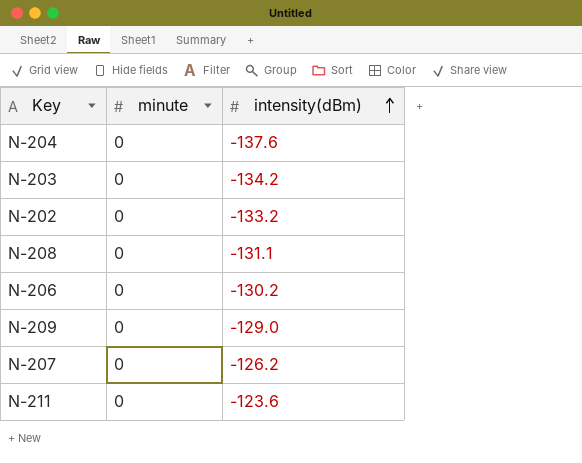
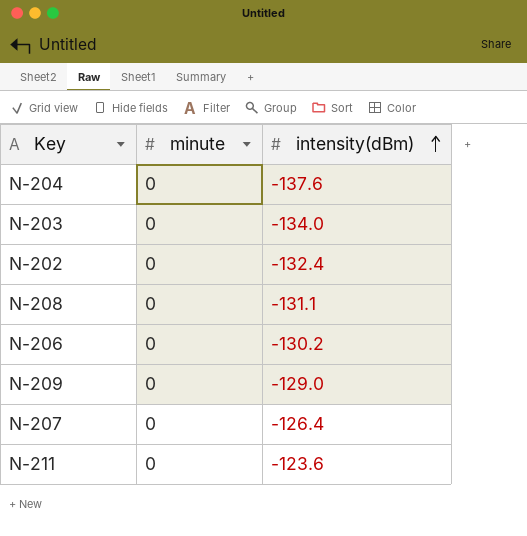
N-203 | intensity(dBm): -134.2 -> -134.0
N-202 | intensity(dBm): -133.2 -> -132.4
N-207 | intensity(dBm): -126.2 -> -126.4

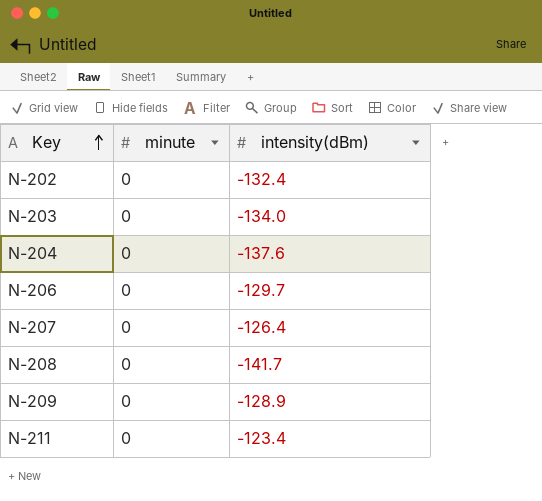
row order: intensity(dBm) ascending -> Key ascending
N-206 | intensity(dBm): -130.2 -> -129.7
N-208 | intensity(dBm): -131.1 -> -141.7
N-209 | intensity(dBm): -129.0 -> -128.9
N-211 | intensity(dBm): -123.6 -> -123.4

